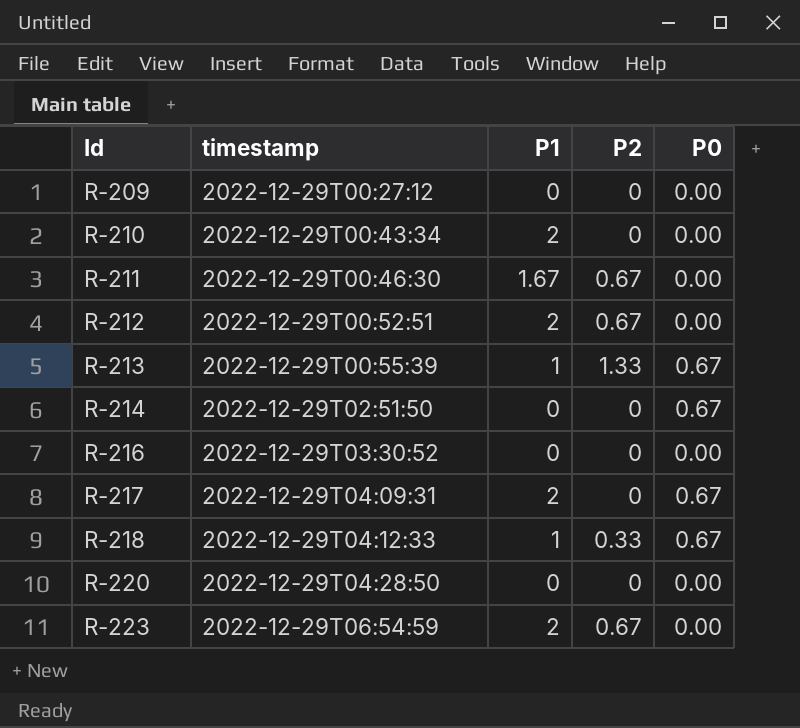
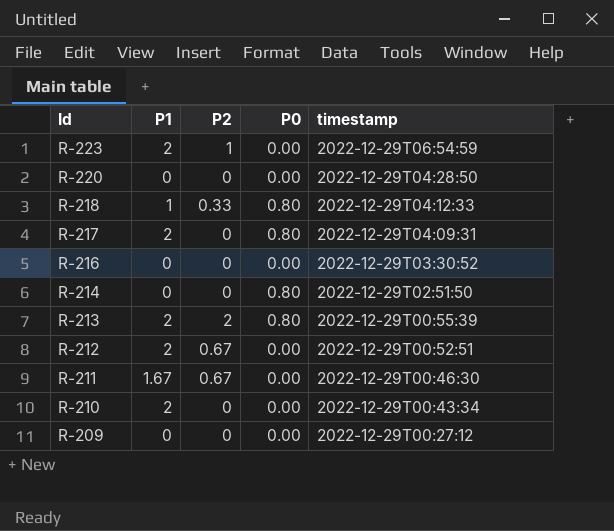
row order: Id ascending -> Id descending
column timestamp | position: 2 -> 5
R-223 | P2: 0.67 -> 1
R-218 | P0: 0.67 -> 0.80
R-217 | P0: 0.67 -> 0.80
R-214 | P0: 0.67 -> 0.80
R-213 | P1: 1 -> 2
R-213 | P2: 1.33 -> 2
R-213 | P0: 0.67 -> 0.80

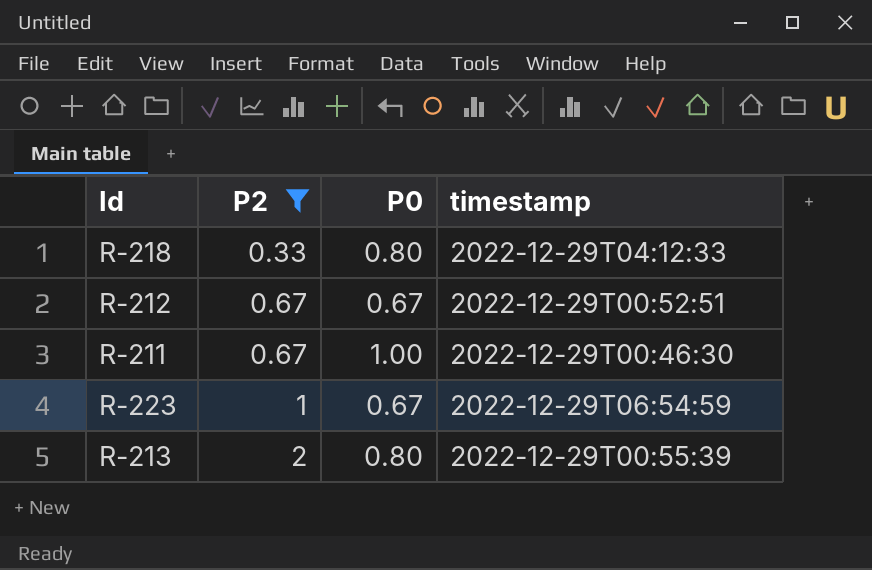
filter: none -> P2 != 0
row order: Id descending -> P2 ascending
column P1 | position: 2 -> none
R-212 | P0: 0.00 -> 0.67
R-211 | P0: 0.00 -> 1.00
R-223 | P0: 0.00 -> 0.67

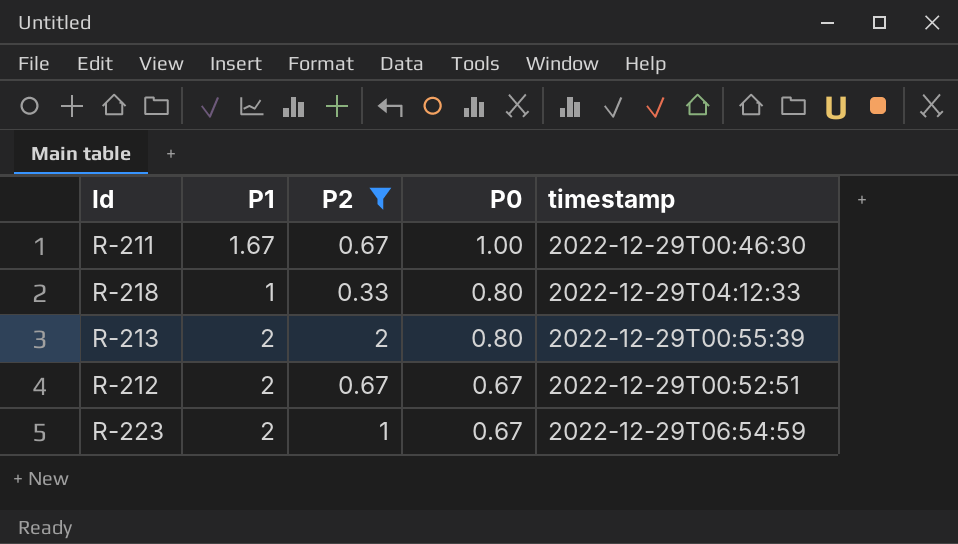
row order: P2 ascending -> P0 descending
column P1 | position: none -> 2

